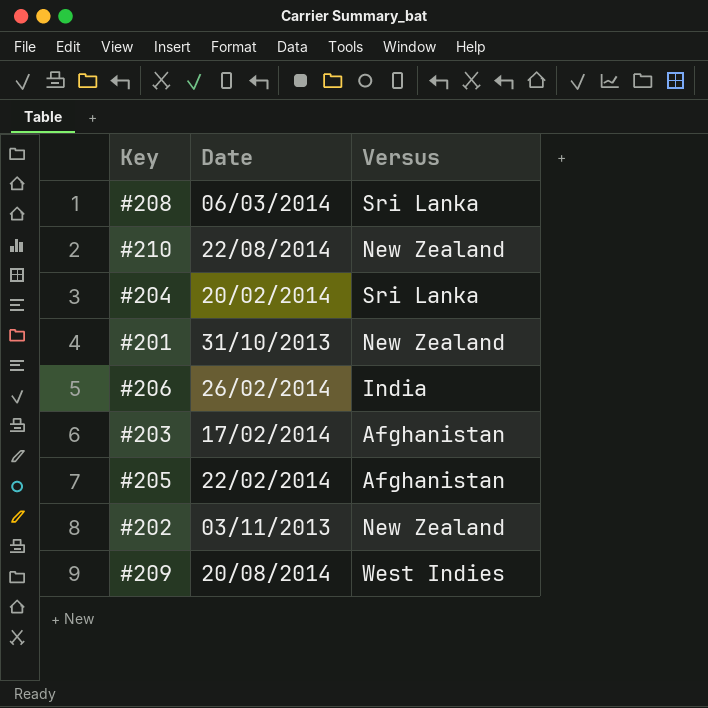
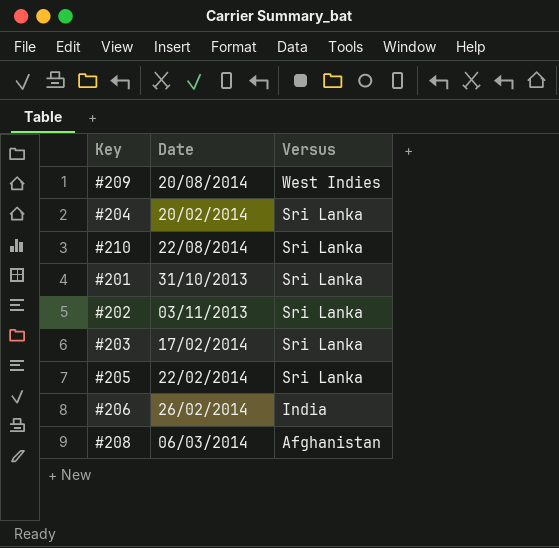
row order: none -> Versus descending
#210 | Versus: New Zealand -> Sri Lanka
#201 | Versus: New Zealand -> Sri Lanka
#202 | Versus: New Zealand -> Sri Lanka
#203 | Versus: Afghanistan -> Sri Lanka
#205 | Versus: Afghanistan -> Sri Lanka
#208 | Versus: Sri Lanka -> Afghanistan

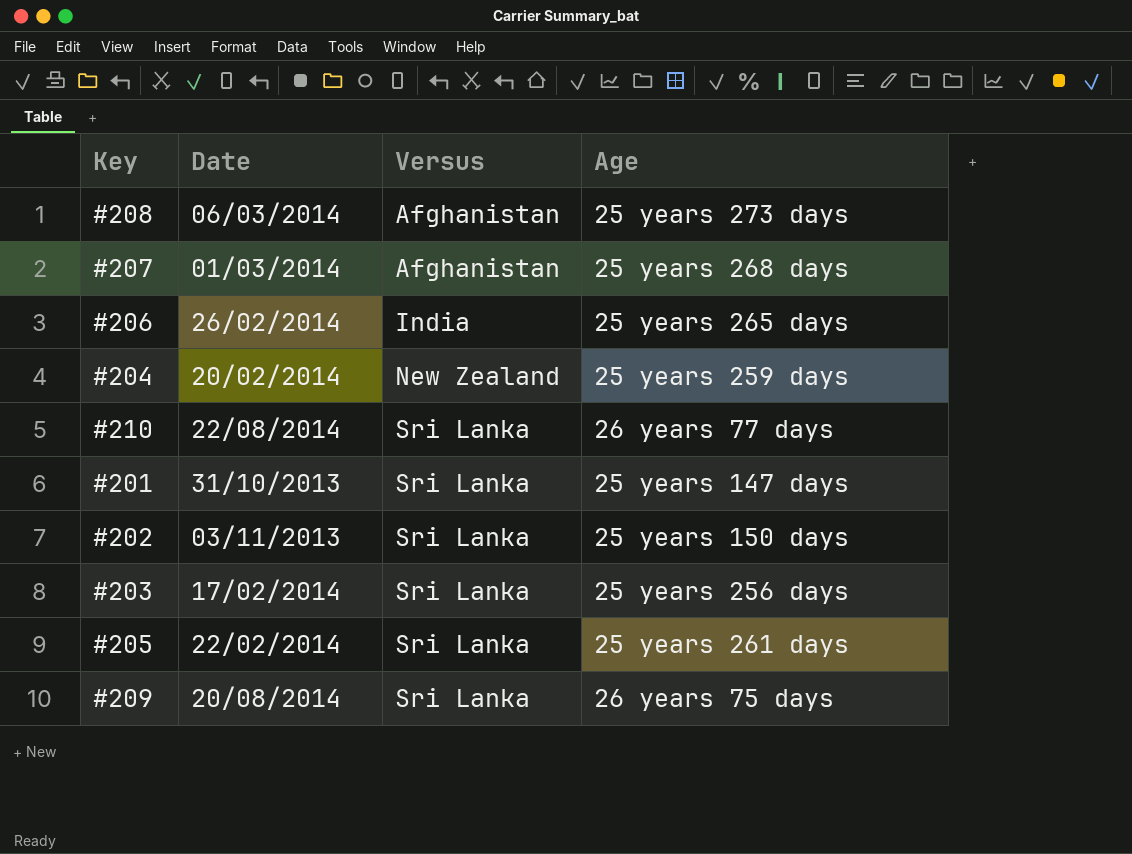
row order: Versus descending -> Versus ascending
column Age | position: none -> 4
row #207: none -> 01/03/2014 | Afghanistan | 25 years 268 days
#204 | Versus: Sri Lanka -> New Zealand
#209 | Versus: West Indies -> Sri Lanka

